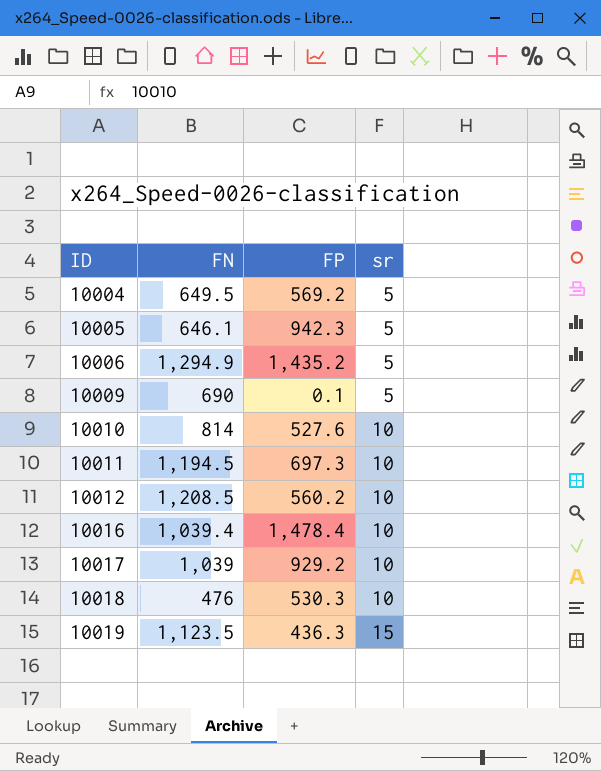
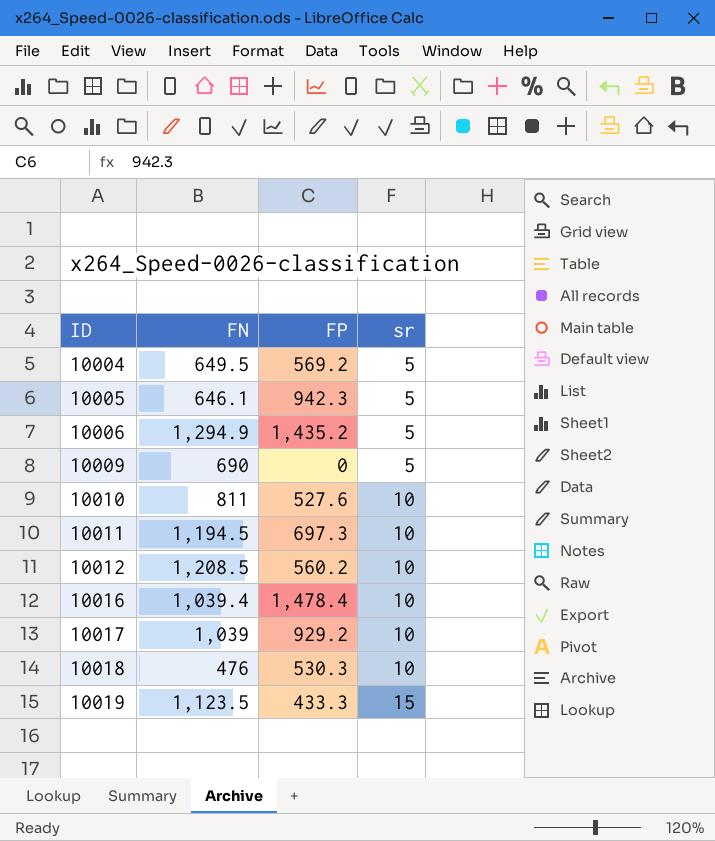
10009 | FP: 0.1 -> 0
10010 | FN: 814 -> 811
10019 | FP: 436.3 -> 433.3

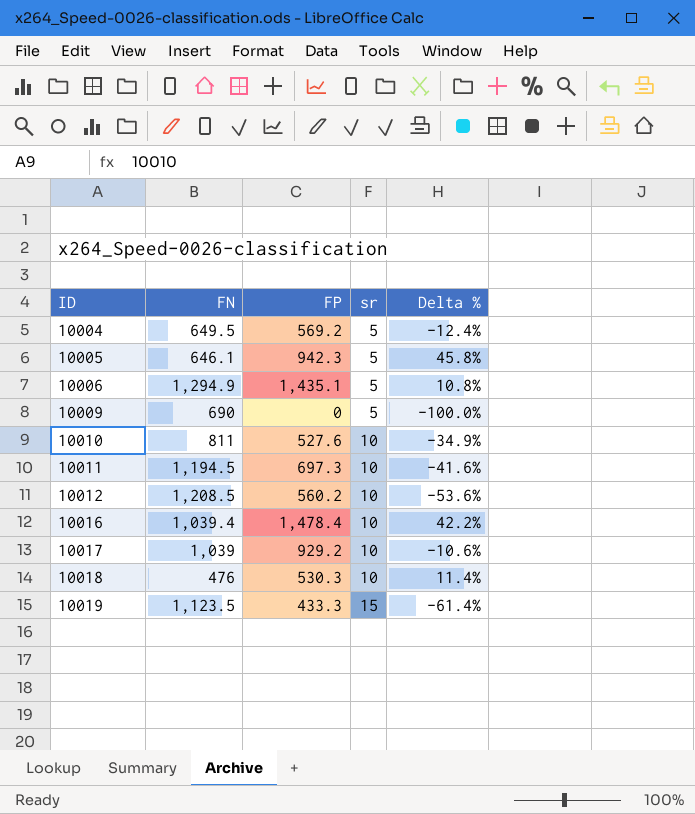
column Delta % | formula: none -> ([FP] - [FN]) / [FN]
10006 | FP: 1,435.2 -> 1,435.1

